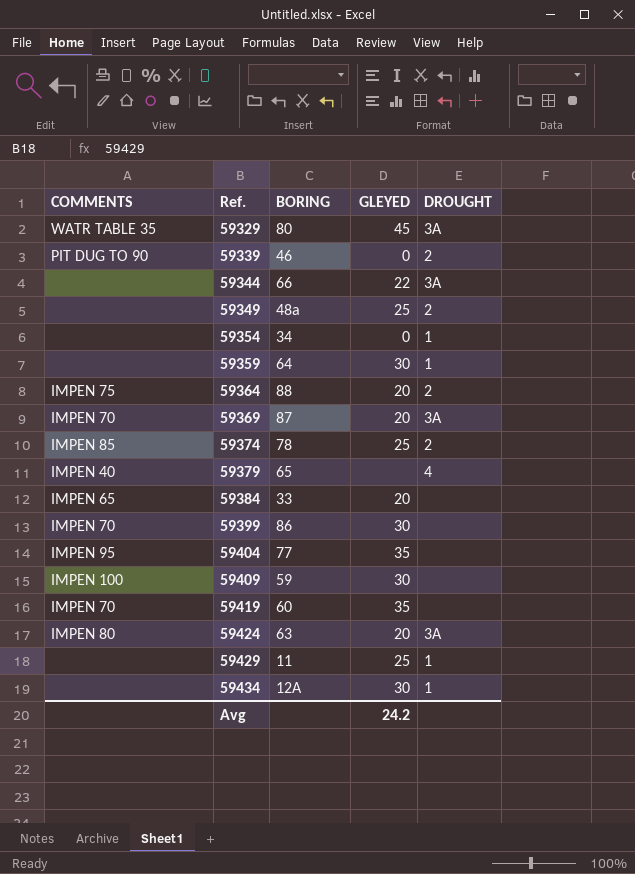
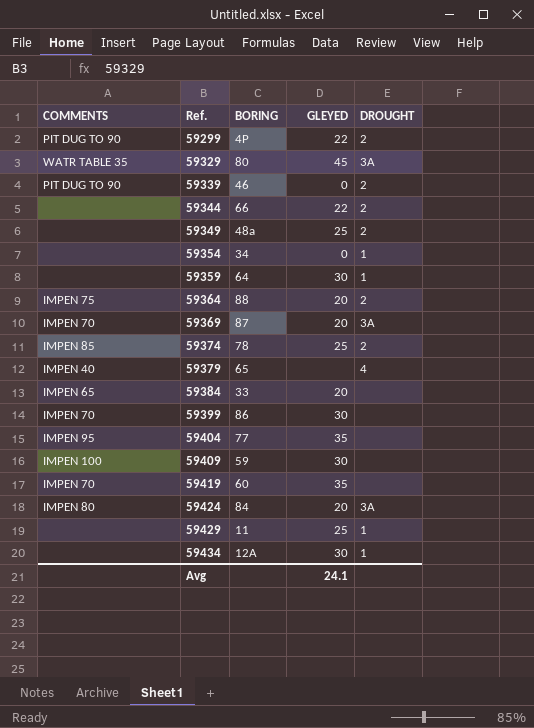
row 59299: none -> PIT DUG TO 90 | 4P | 22 | 2
59344 | DROUGHT: 3A -> 2
59424 | BORING: 63 -> 84
Avg | GLEYED: 24.2 -> 24.1

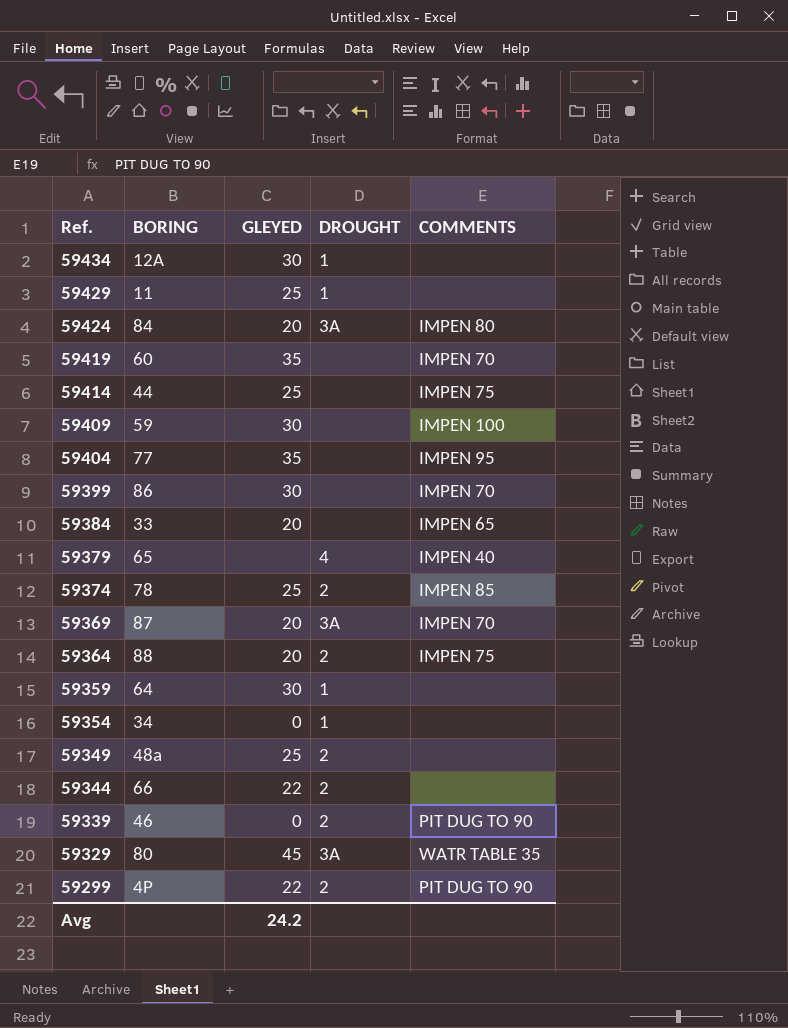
row order: Ref. ascending -> Ref. descending
column COMMENTS | position: 1 -> 5
row 59414: none -> 44 | 25 | none | IMPEN 75
Avg | GLEYED: 24.1 -> 24.2

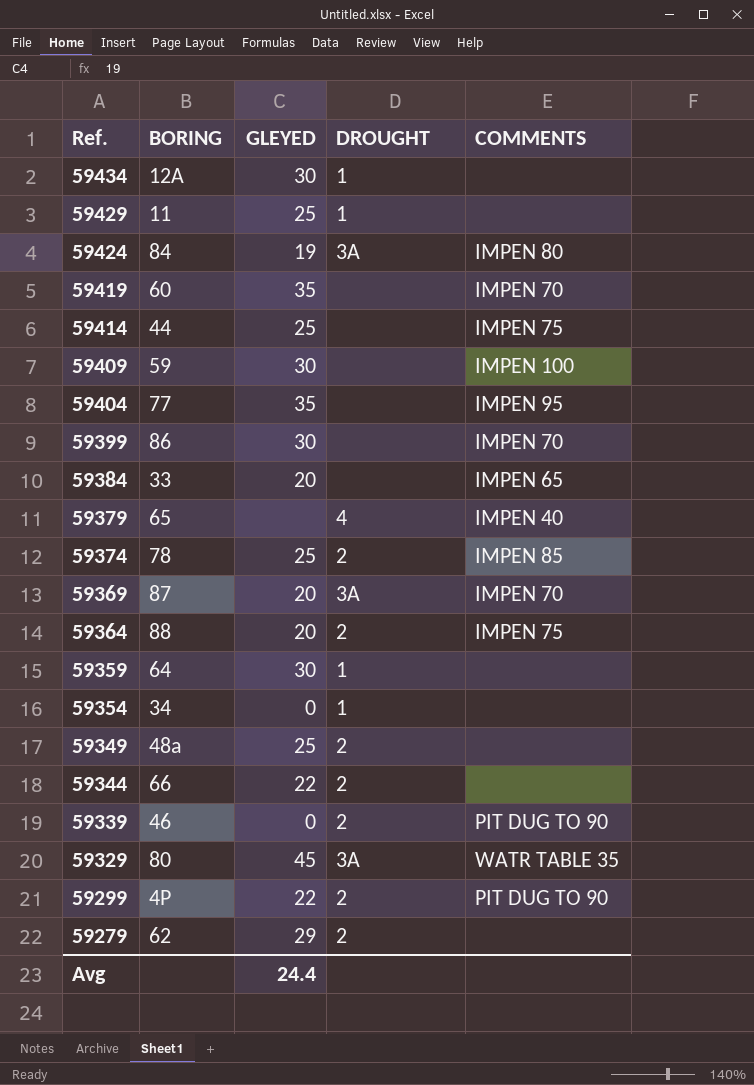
59424 | GLEYED: 20 -> 19
row 59279: none -> 62 | 29 | 2 | none
Avg | GLEYED: 24.2 -> 24.4

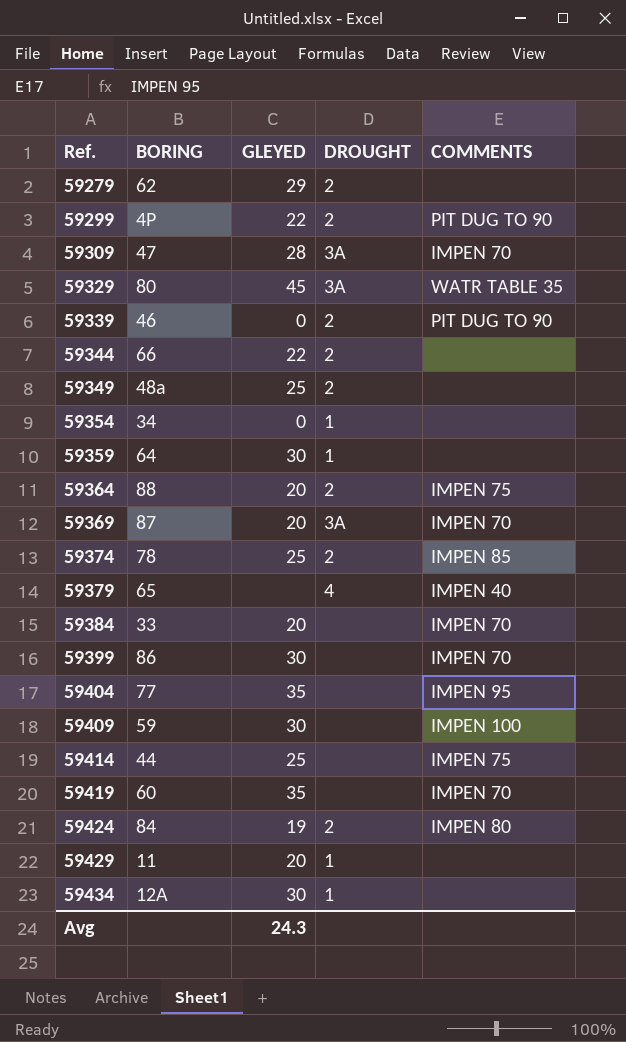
row order: Ref. descending -> Ref. ascending
row 59309: none -> 47 | 28 | 3A | IMPEN 70
59384 | COMMENTS: IMPEN 65 -> IMPEN 70
59424 | DROUGHT: 3A -> 2
59429 | GLEYED: 25 -> 20
Avg | GLEYED: 24.4 -> 24.3

